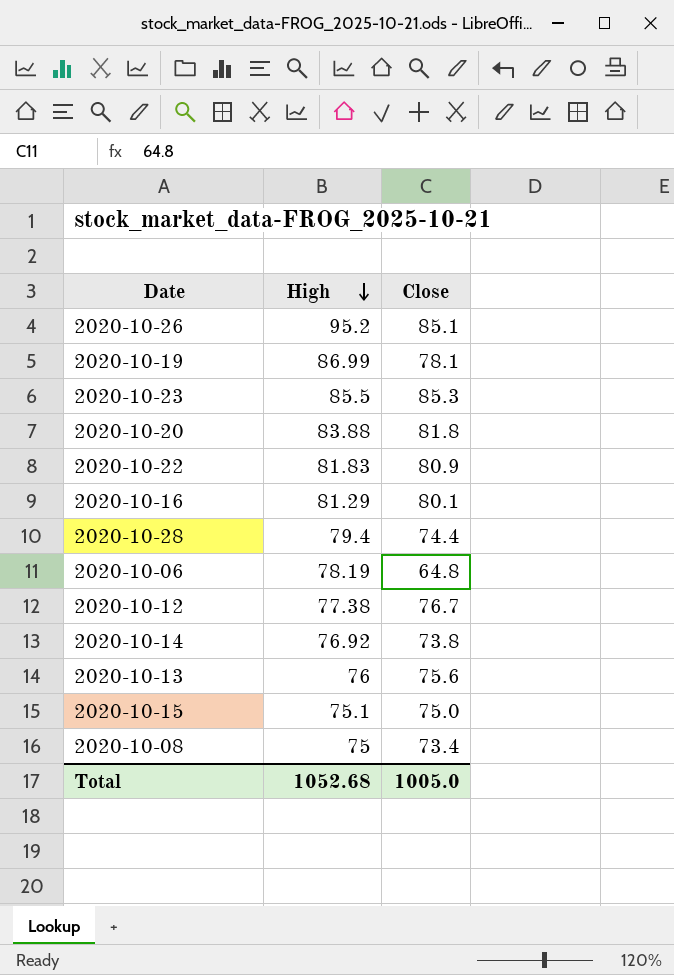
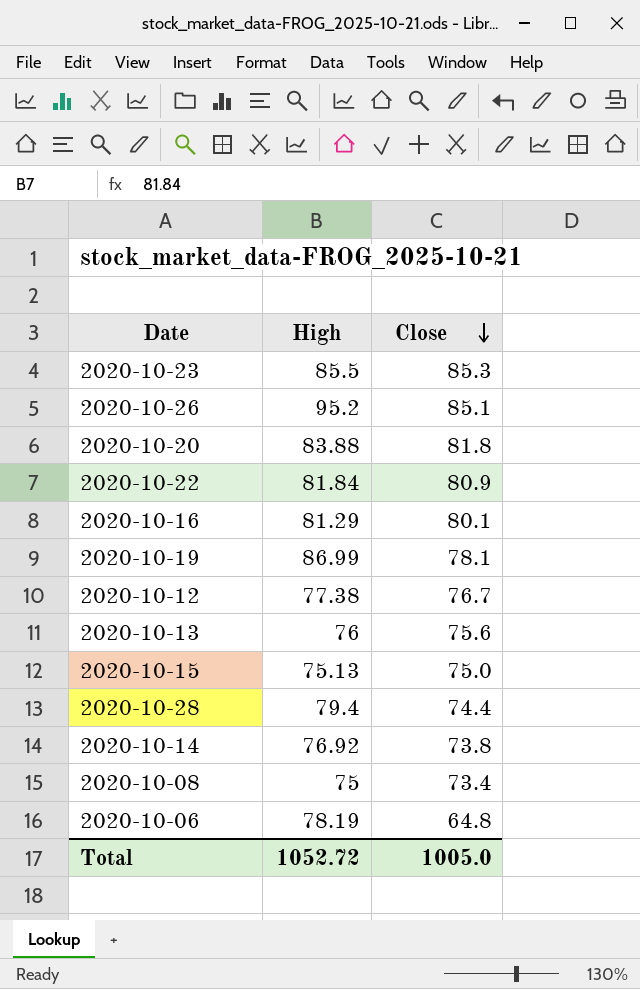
row order: High descending -> Close descending
2020-10-22 | High: 81.83 -> 81.84
2020-10-15 | High: 75.1 -> 75.13
Total | High: 1052.68 -> 1052.72

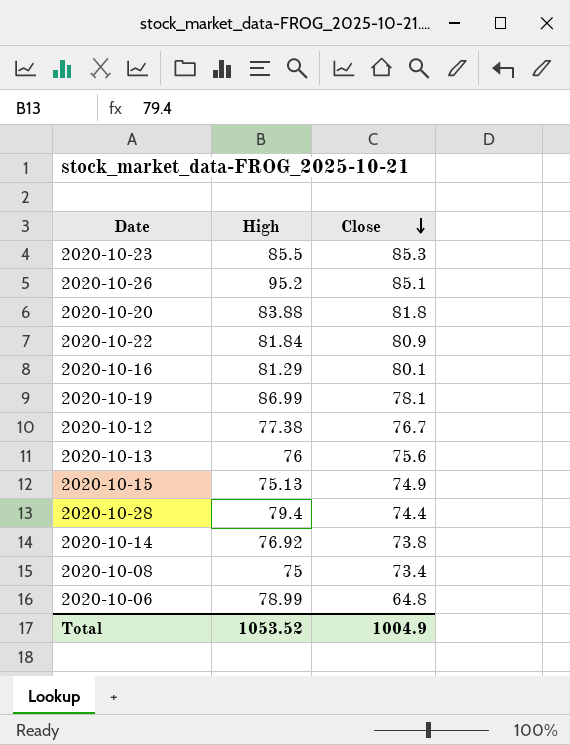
2020-10-15 | Close: 75.0 -> 74.9
2020-10-06 | High: 78.19 -> 78.99
Total | High: 1052.72 -> 1053.52
Total | Close: 1005.0 -> 1004.9

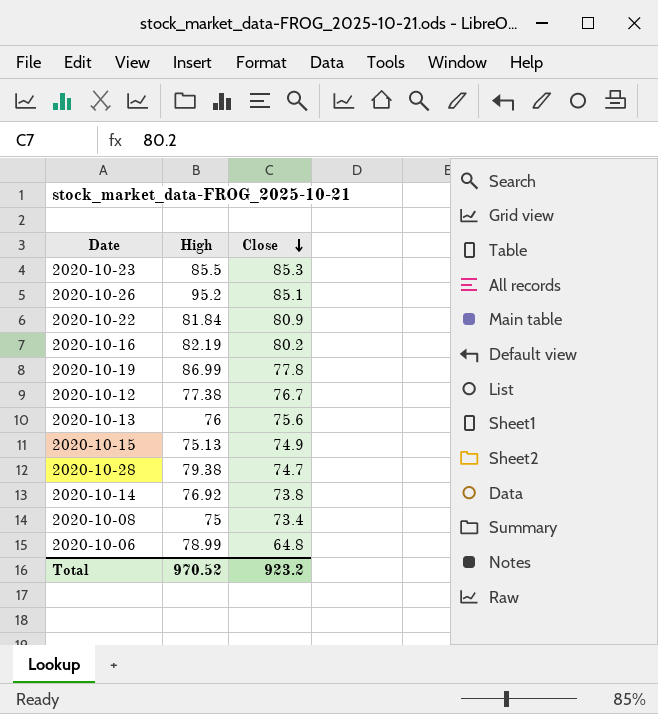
row 2020-10-20: 83.88 | 81.8 -> none
2020-10-16 | High: 81.29 -> 82.19
2020-10-16 | Close: 80.1 -> 80.2
2020-10-19 | Close: 78.1 -> 77.8
2020-10-28 | High: 79.4 -> 79.38
2020-10-28 | Close: 74.4 -> 74.7
Total | High: 1053.52 -> 970.52
Total | Close: 1004.9 -> 923.2

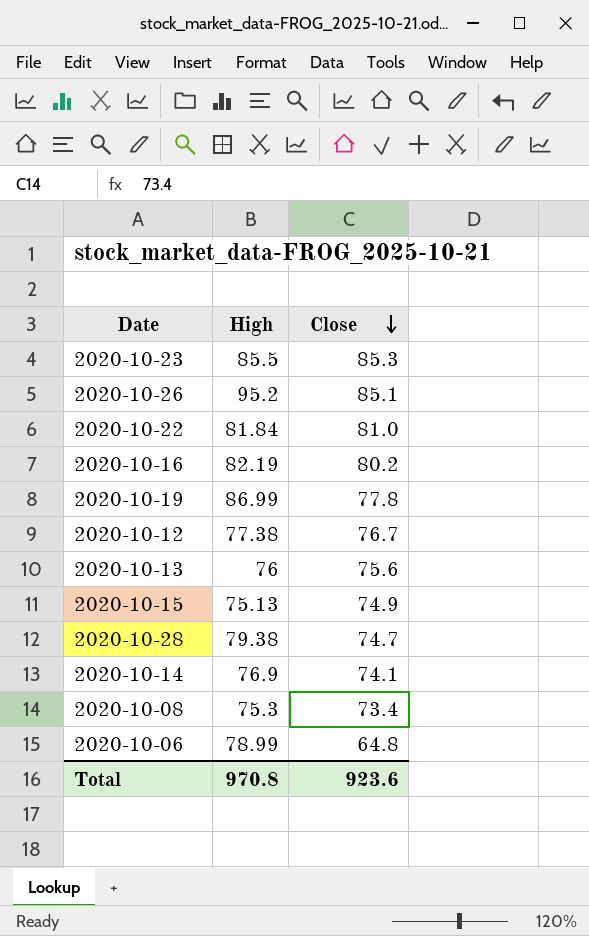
2020-10-22 | Close: 80.9 -> 81.0
2020-10-14 | High: 76.92 -> 76.9
2020-10-14 | Close: 73.8 -> 74.1
2020-10-08 | High: 75 -> 75.3
Total | High: 970.52 -> 970.8
Total | Close: 923.2 -> 923.6

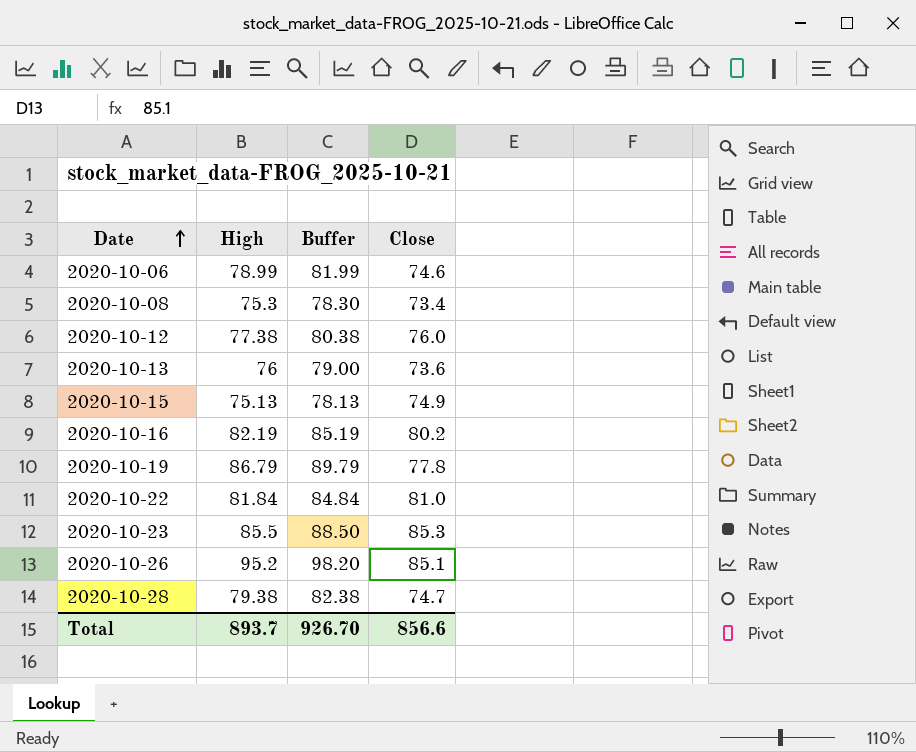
row order: Close descending -> Date ascending
column Buffer | formula: none -> [High] + 3
row 2020-10-14: 76.9 | 74.1 -> none
2020-10-06 | Close: 64.8 -> 74.6
2020-10-12 | Close: 76.7 -> 76.0
2020-10-13 | Close: 75.6 -> 73.6
2020-10-19 | High: 86.99 -> 86.79
Total | High: 970.8 -> 893.7
Total | Close: 923.6 -> 856.6

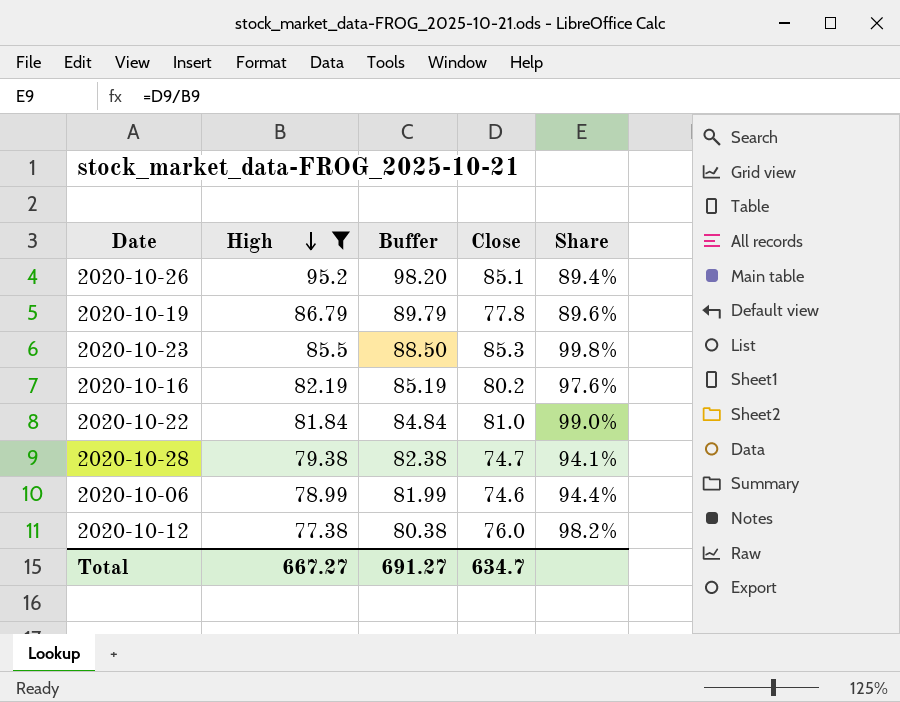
filter: none -> High >= 77.38
row order: Date ascending -> High descending
column Share | formula: none -> [Close] / [High]
Total | High: 893.7 -> 667.27
Total | Buffer: 926.70 -> 691.27
Total | Close: 856.6 -> 634.7

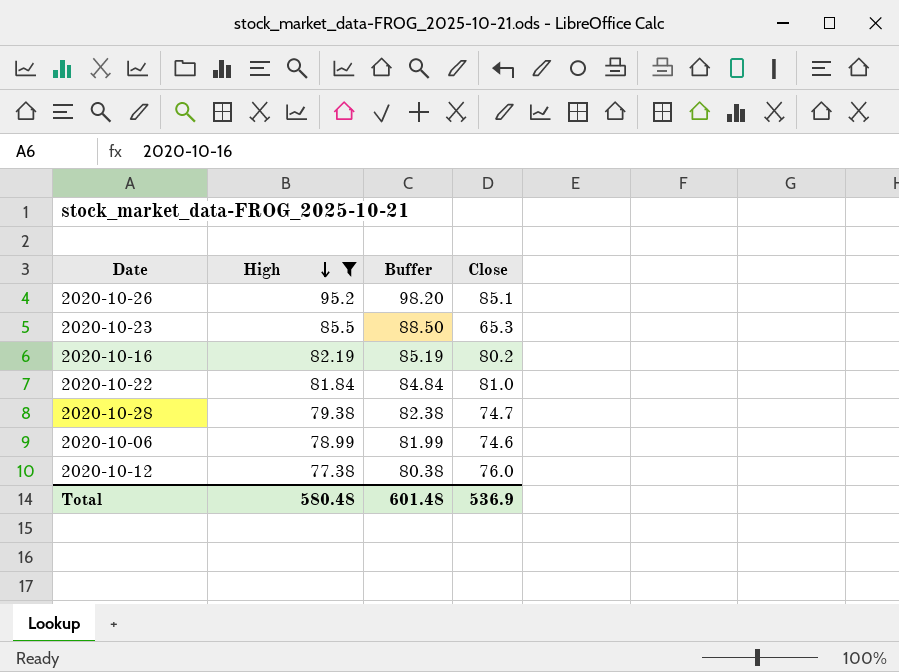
column Share | formula: [Close] / [High] -> none
row 2020-10-19: 86.79 | 89.79 | 77.8 | 89.6% -> none
2020-10-23 | Close: 85.3 -> 65.3
Total | High: 667.27 -> 580.48
Total | Buffer: 691.27 -> 601.48
Total | Close: 634.7 -> 536.9

